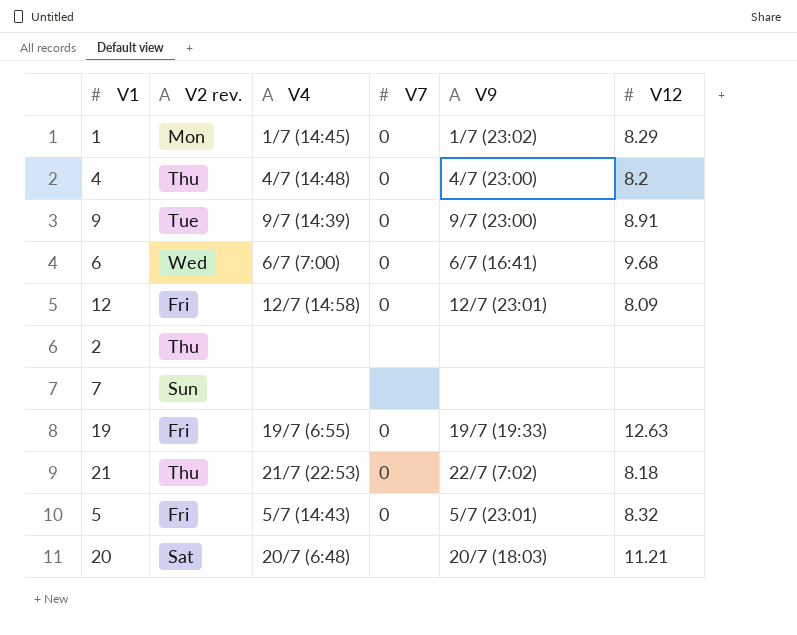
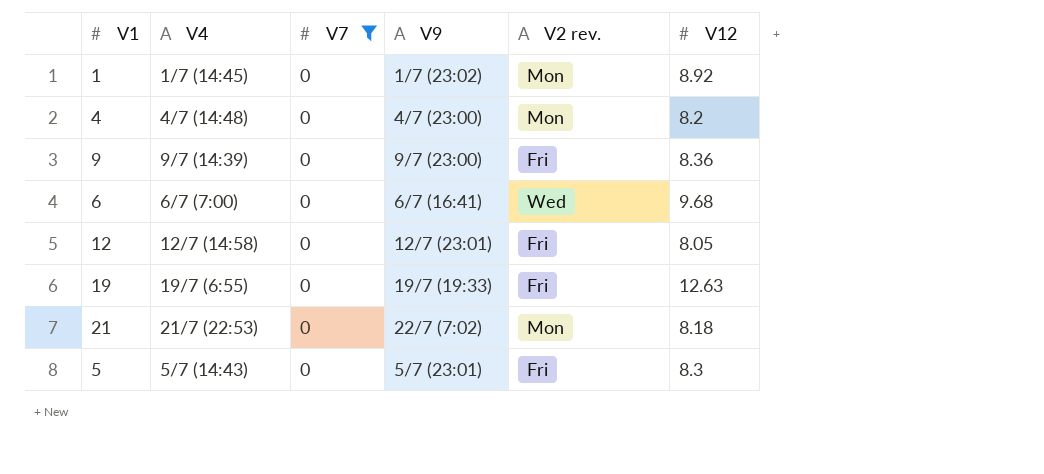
filter: none -> V7 = 0
column V2 rev. | position: 2 -> 5
1 | V12: 8.29 -> 8.92
4 | V2 rev.: Thu -> Mon
9 | V2 rev.: Tue -> Fri
9 | V12: 8.91 -> 8.36
12 | V12: 8.09 -> 8.05
21 | V2 rev.: Thu -> Mon
5 | V12: 8.32 -> 8.3

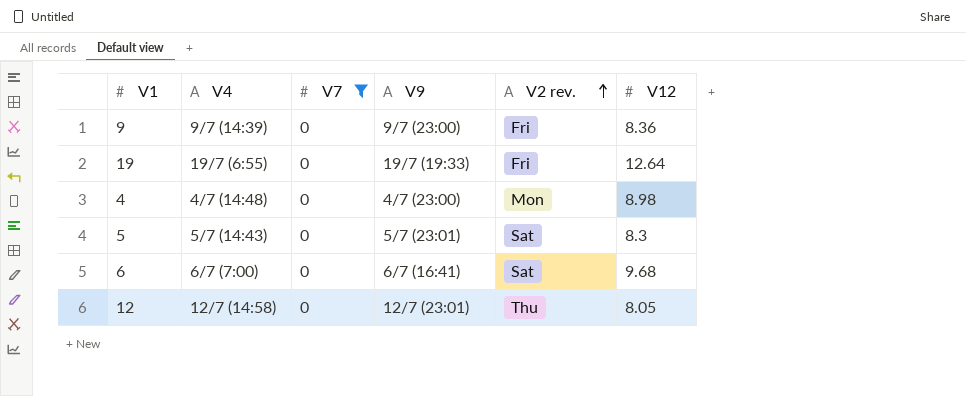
row order: none -> V2 rev. ascending
row 1: 1/7 (14:45) | 0 | 1/7 (23:02) | Mon | 8.92 -> none
row 21: 21/7 (22:53) | 0 | 22/7 (7:02) | Mon | 8.18 -> none
19 | V12: 12.63 -> 12.64
4 | V12: 8.2 -> 8.98
5 | V2 rev.: Fri -> Sat
6 | V2 rev.: Wed -> Sat
12 | V2 rev.: Fri -> Thu

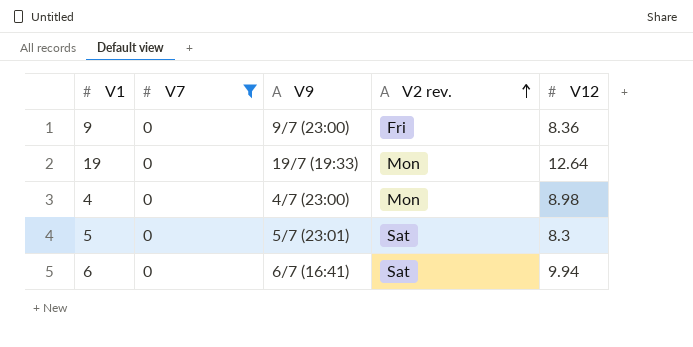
column V4 | position: 2 -> none
row 12: 12/7 (14:58) | 0 | 12/7 (23:01) | Thu | 8.05 -> none
19 | V2 rev.: Fri -> Mon
6 | V12: 9.68 -> 9.94

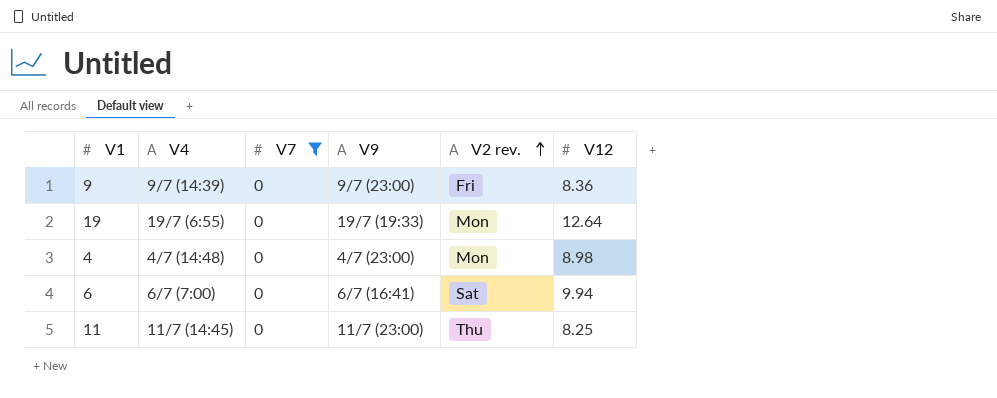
column V4 | position: none -> 2
row 5: 0 | 5/7 (23:01) | Sat | 8.3 -> none
row 11: none -> 11/7 (14:45) | 0 | 11/7 (23:00) | Thu | 8.25

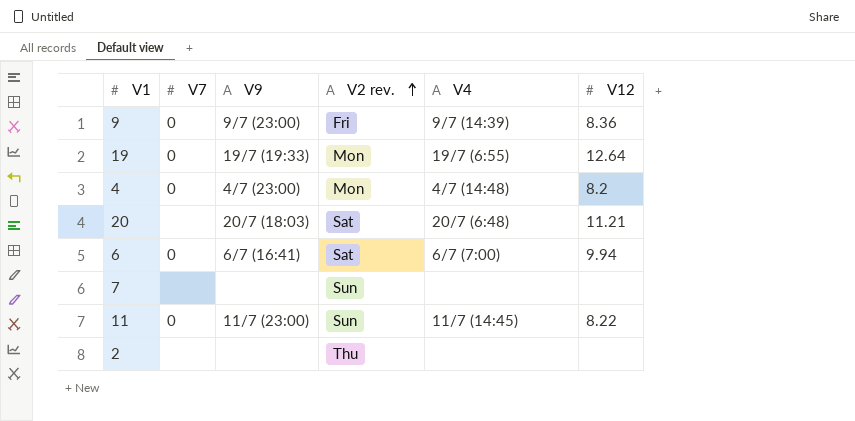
filter: V7 = 0 -> none
column V4 | position: 2 -> 5
4 | V12: 8.98 -> 8.2
11 | V2 rev.: Thu -> Sun
11 | V12: 8.25 -> 8.22

